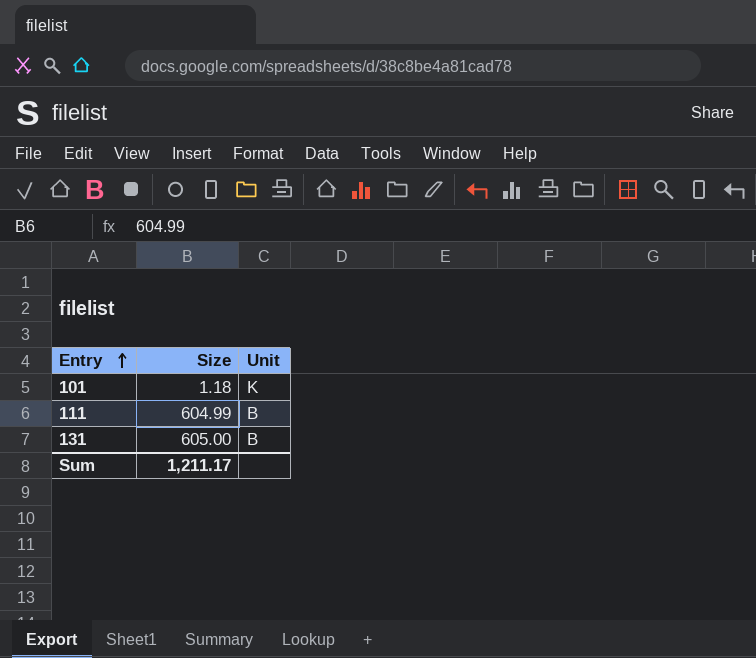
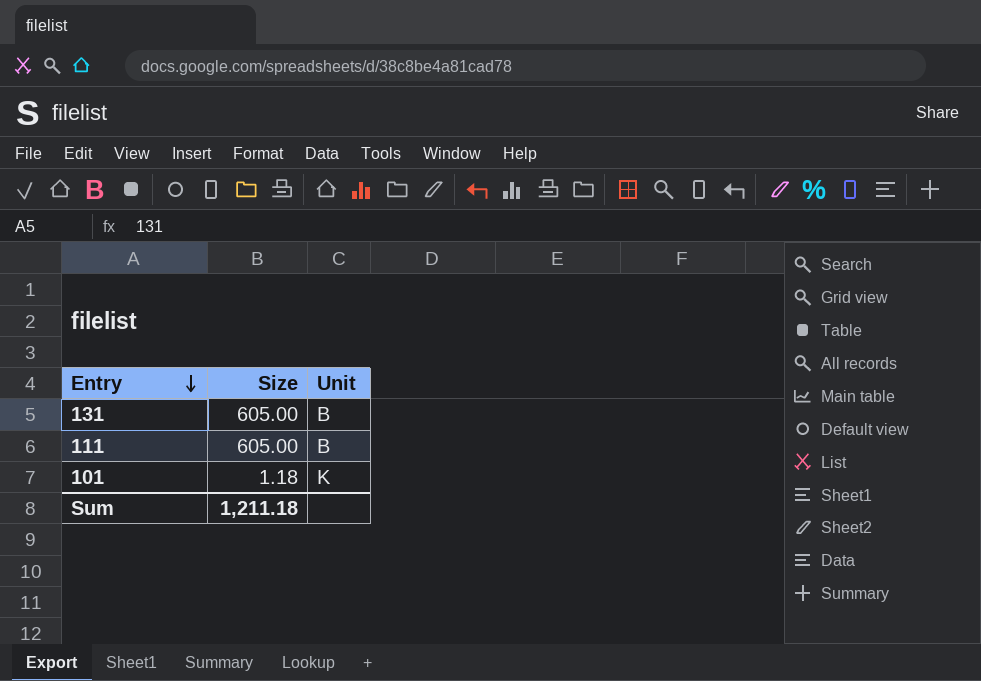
row order: Entry ascending -> Entry descending
111 | Size: 604.99 -> 605.00
Sum | Size: 1,211.17 -> 1,211.18

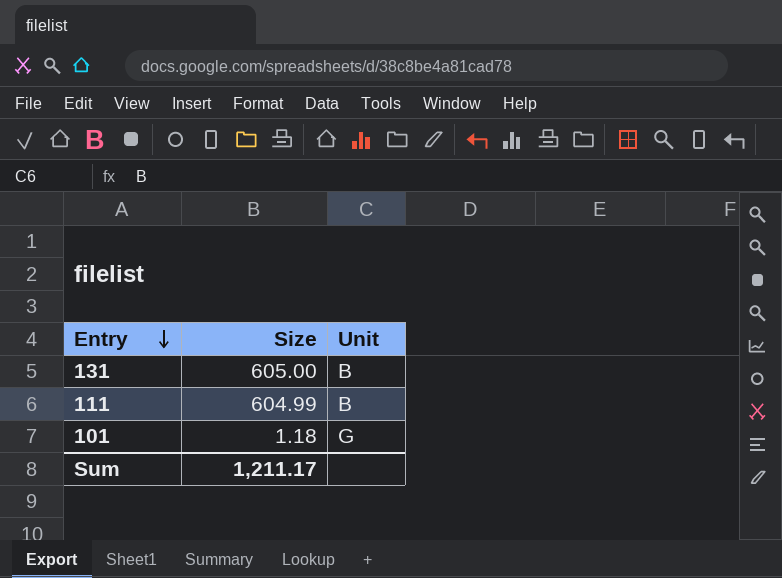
111 | Size: 605.00 -> 604.99
101 | Unit: K -> G
Sum | Size: 1,211.18 -> 1,211.17

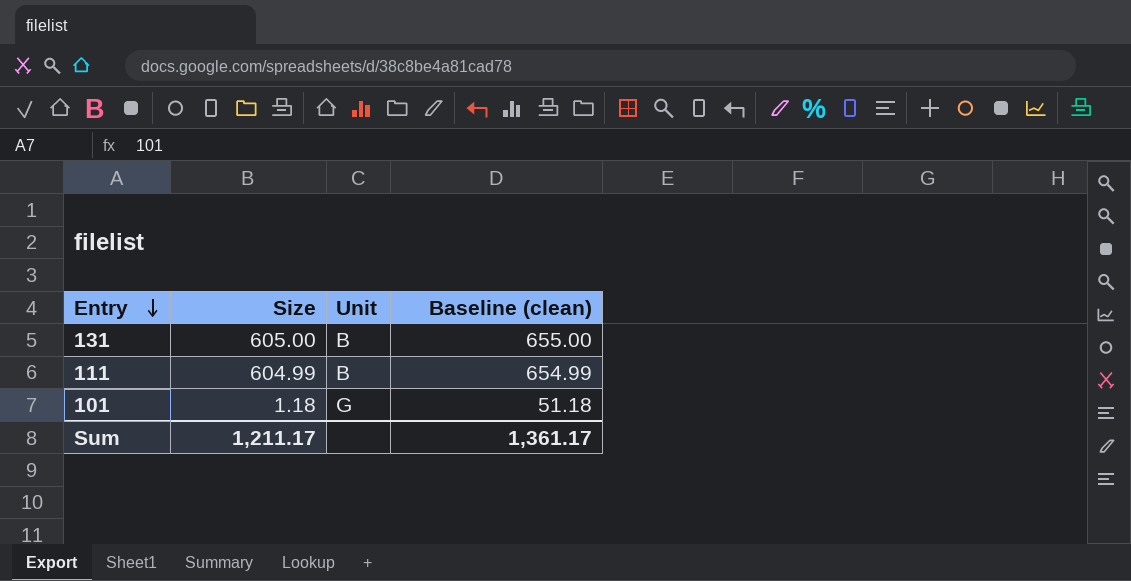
column Baseline (clean) | formula: none -> [Size] + 50

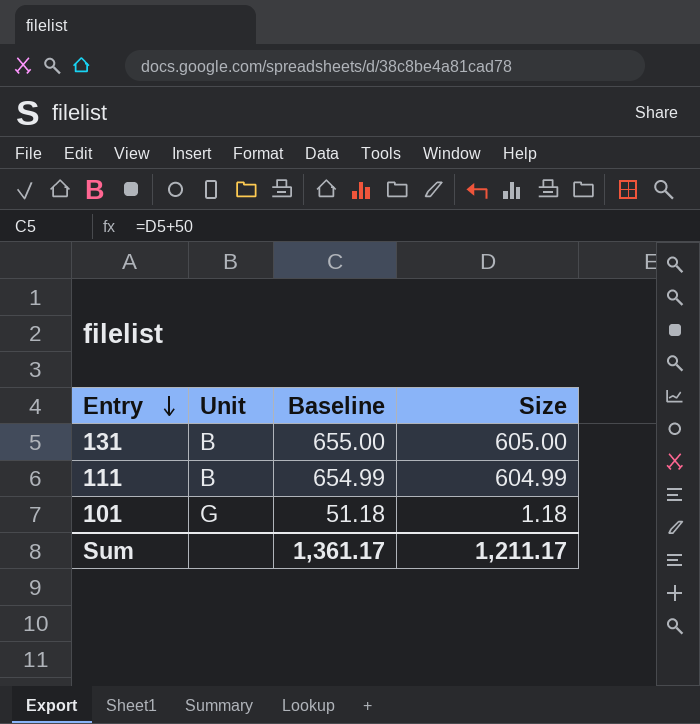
column name: Baseline (clean) -> Baseline
column Size | position: 2 -> 4

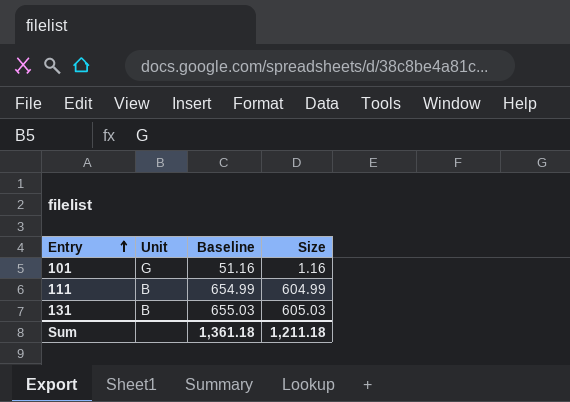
row order: Entry descending -> Entry ascending
101 | Baseline: 51.18 -> 51.16
101 | Size: 1.18 -> 1.16
131 | Baseline: 655.00 -> 655.03
131 | Size: 605.00 -> 605.03
Sum | Baseline: 1,361.17 -> 1,361.18
Sum | Size: 1,211.17 -> 1,211.18

